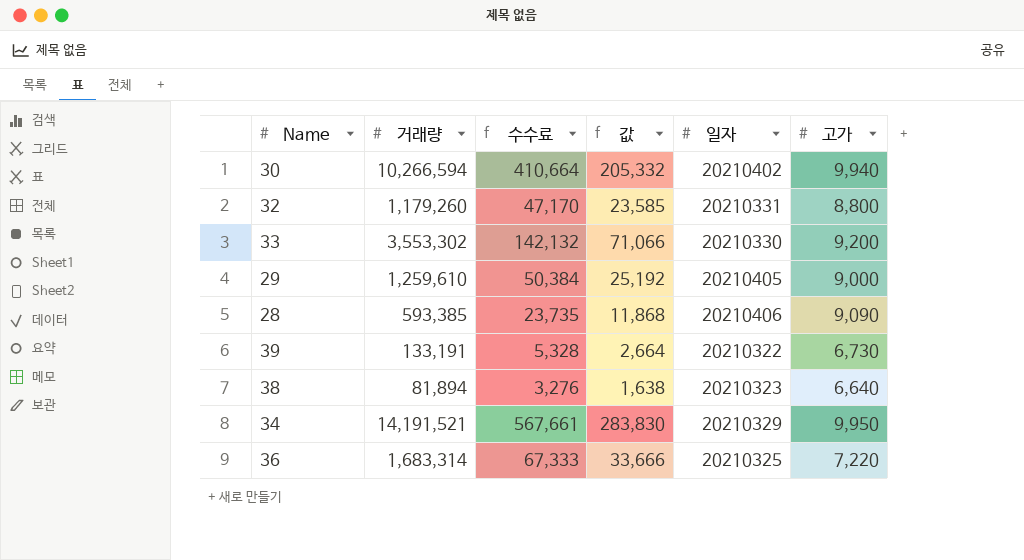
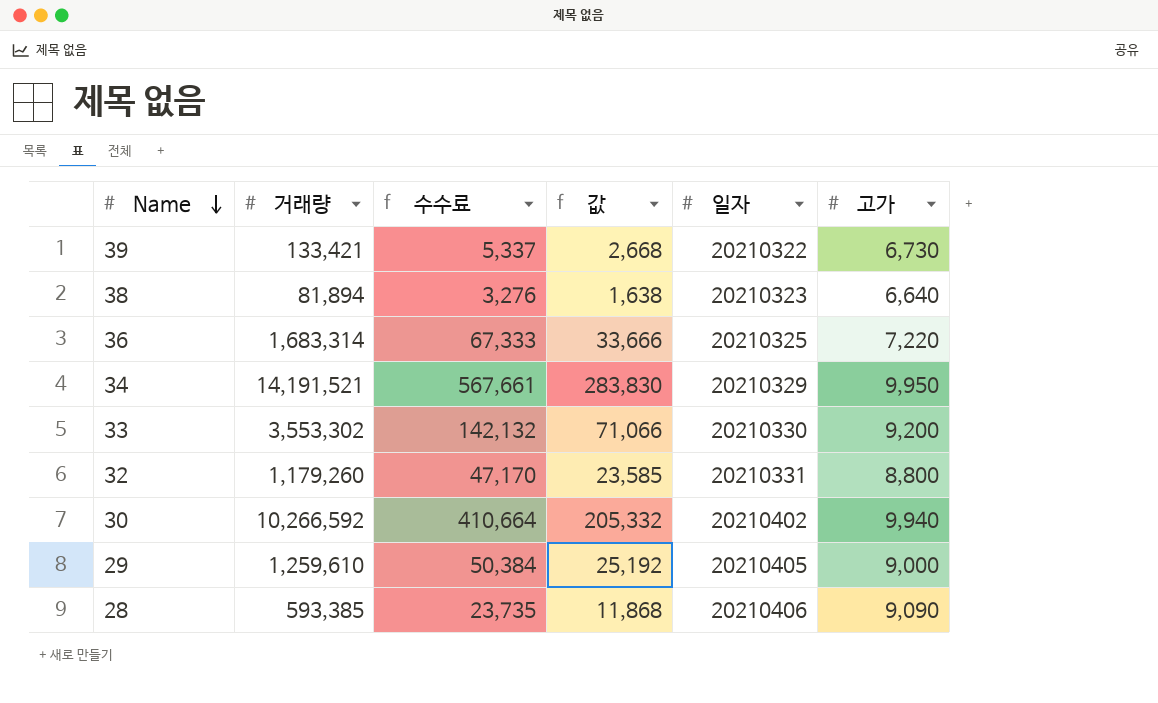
row order: none -> Name descending
39 | 거래량: 133,191 -> 133,421
39 | 수수료: 5,328 -> 5,337
39 | 값: 2,664 -> 2,668
30 | 거래량: 10,266,594 -> 10,266,592

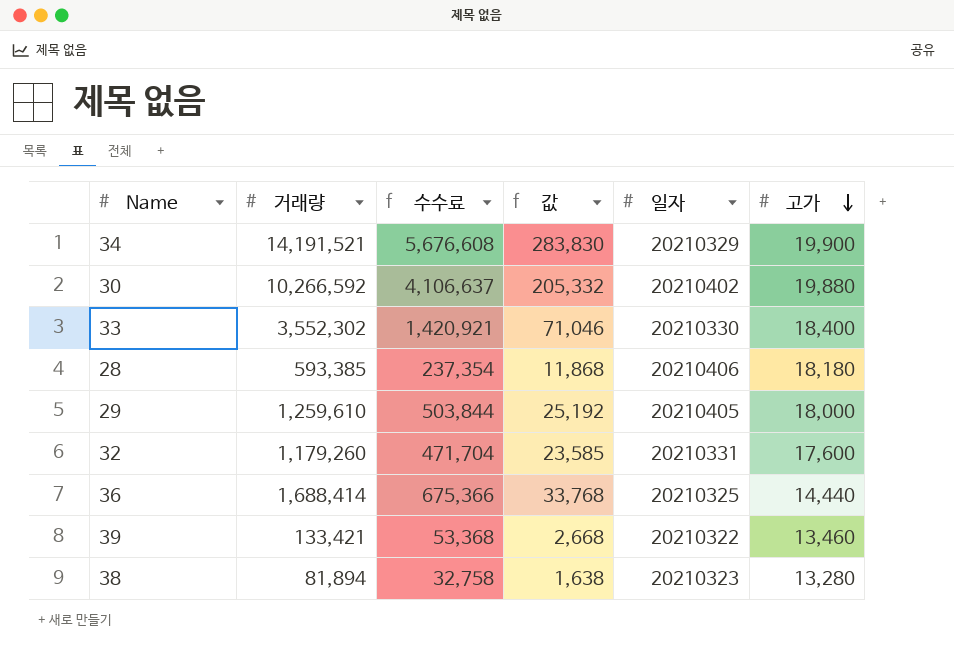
row order: Name descending -> 고가 descending
column 수수료 | formula: [거래량] * 0.04 -> [거래량] * 0.4
34 | 고가: 9,950 -> 19,900
30 | 고가: 9,940 -> 19,880
33 | 거래량: 3,553,302 -> 3,552,302
33 | 값: 71,066 -> 71,046
33 | 고가: 9,200 -> 18,400
28 | 고가: 9,090 -> 18,180
29 | 고가: 9,000 -> 18,000
32 | 고가: 8,800 -> 17,600
36 | 거래량: 1,683,314 -> 1,688,414
36 | 값: 33,666 -> 33,768
36 | 고가: 7,220 -> 14,440
39 | 고가: 6,730 -> 13,460
38 | 고가: 6,640 -> 13,280

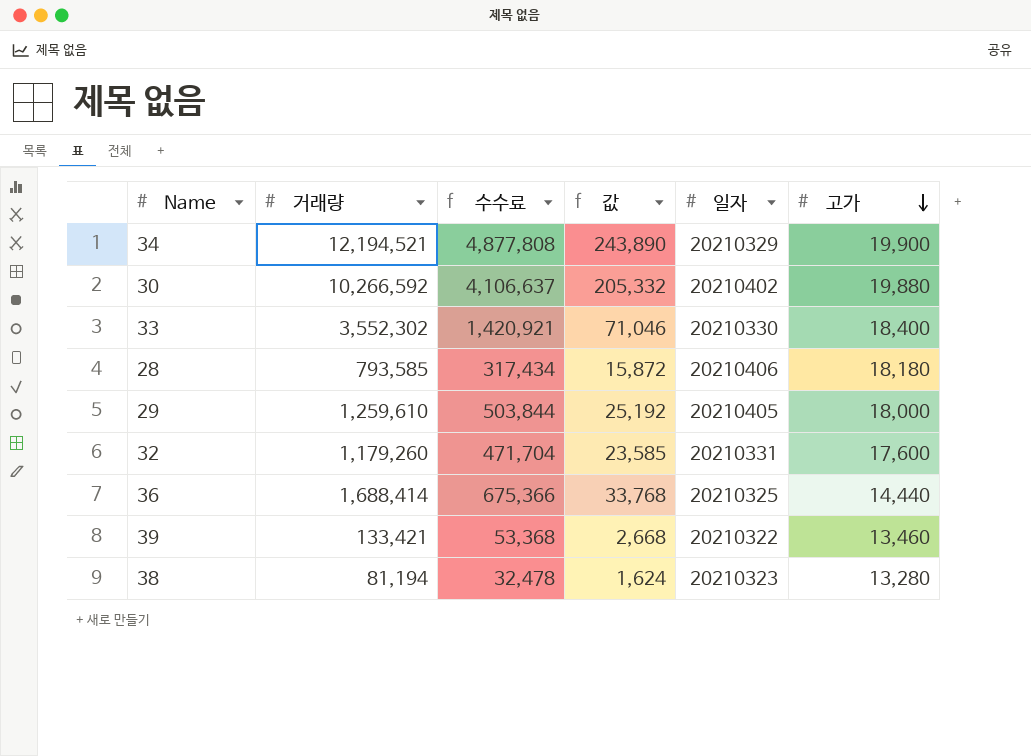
34 | 거래량: 14,191,521 -> 12,194,521
34 | 수수료: 5,676,608 -> 4,877,808
34 | 값: 283,830 -> 243,890
28 | 거래량: 593,385 -> 793,585
28 | 수수료: 237,354 -> 317,434
28 | 값: 11,868 -> 15,872
38 | 거래량: 81,894 -> 81,194
38 | 수수료: 32,758 -> 32,478
38 | 값: 1,638 -> 1,624

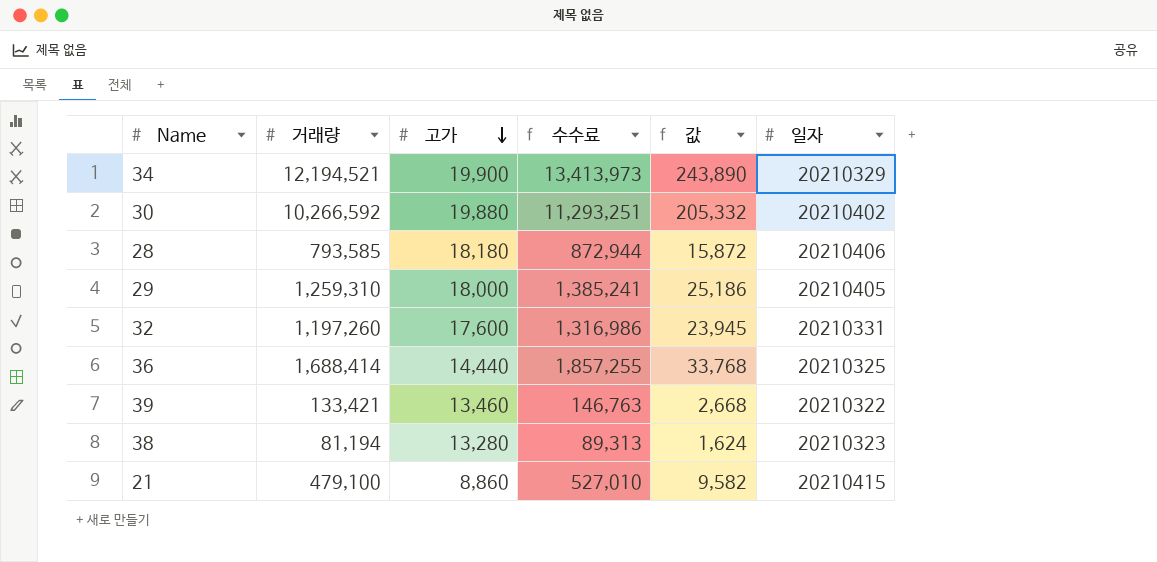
column 고가 | position: 6 -> 3
column 수수료 | formula: [거래량] * 0.4 -> [거래량] * 1.1
row 33: 3,552,302 | 1,420,921 | 71,046 | 20210330 | 18,400 -> none
29 | 거래량: 1,259,610 -> 1,259,310
29 | 값: 25,192 -> 25,186
32 | 거래량: 1,179,260 -> 1,197,260
32 | 값: 23,585 -> 23,945
row 21: none -> 479,100 | 8,860 | 527,010 | 9,582 | 20210415

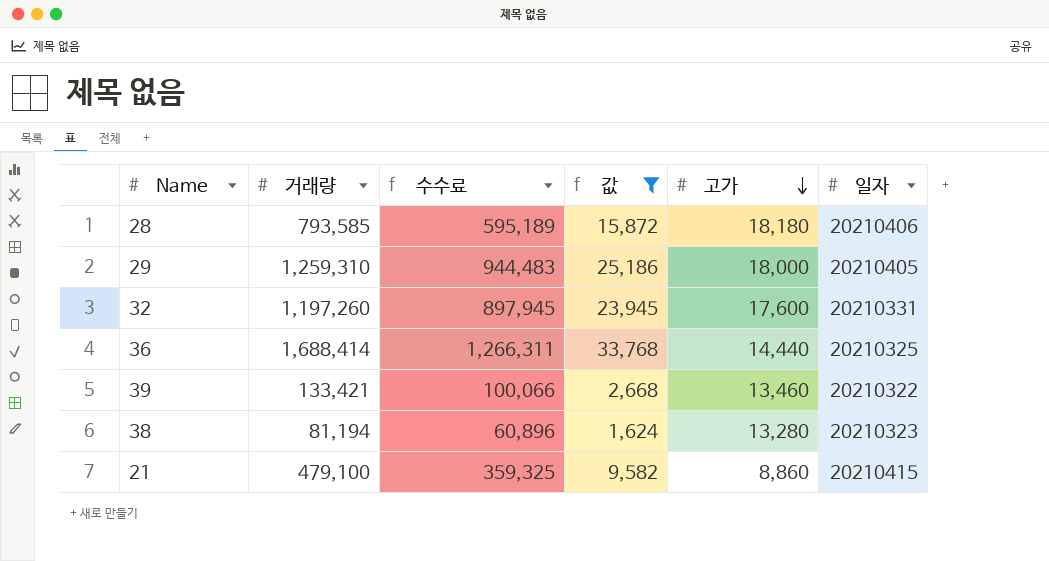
filter: none -> 값 <= 33,768
column 수수료 | formula: [거래량] * 1.1 -> [거래량] * 0.75
column 고가 | position: 3 -> 5

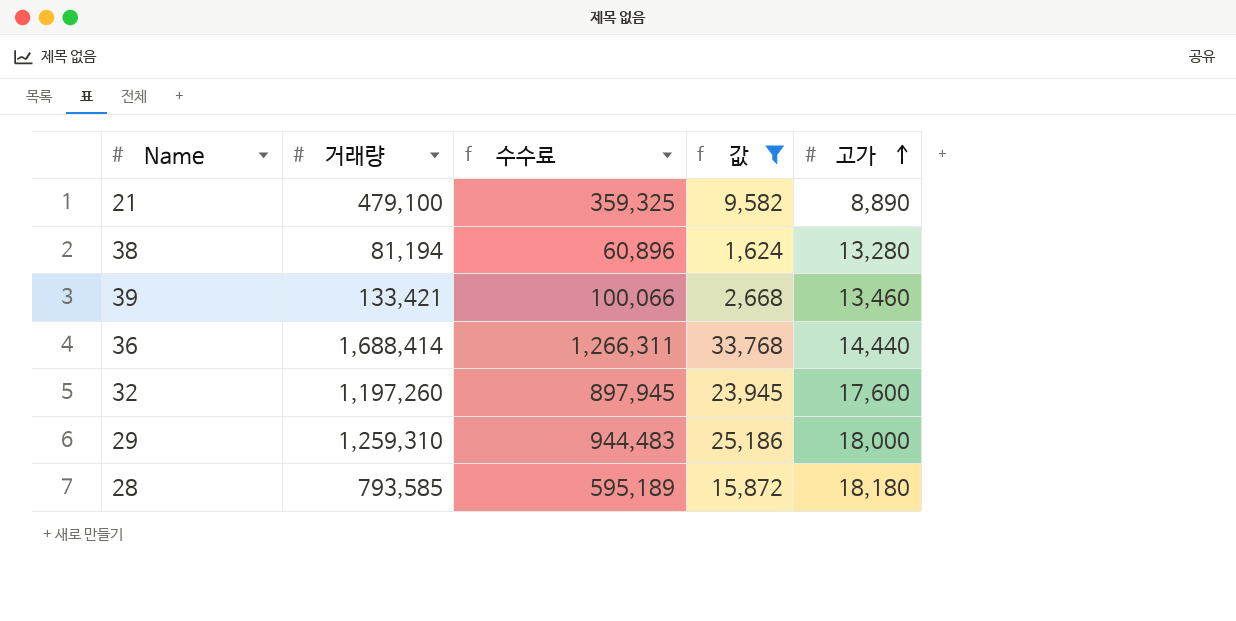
row order: 고가 descending -> 고가 ascending
column 일자 | position: 6 -> none
21 | 고가: 8,860 -> 8,890

